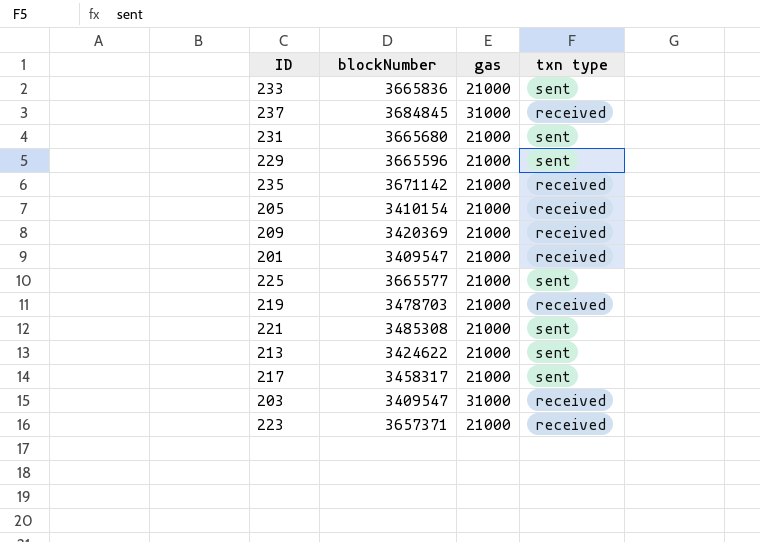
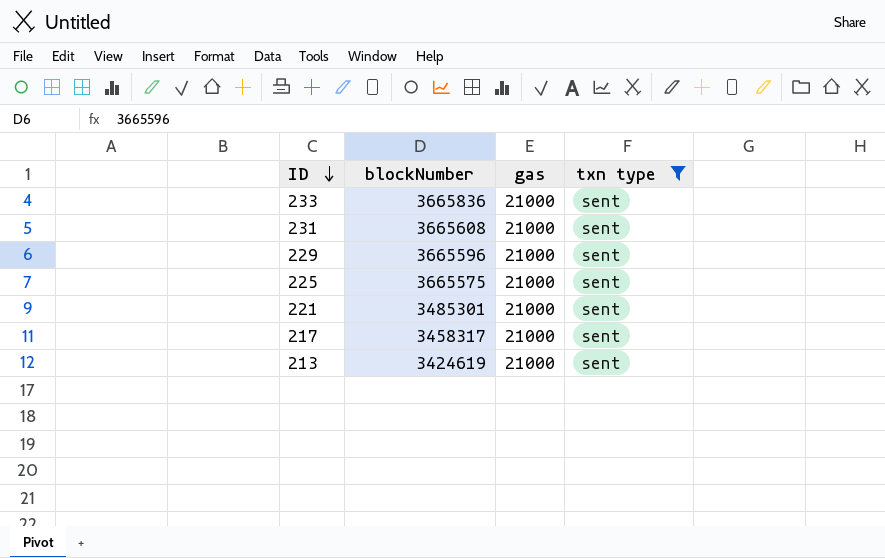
filter: none -> txn type = sent
row order: none -> ID descending
231 | blockNumber: 3665680 -> 3665608
225 | blockNumber: 3665577 -> 3665575
221 | blockNumber: 3485308 -> 3485301
213 | blockNumber: 3424622 -> 3424619

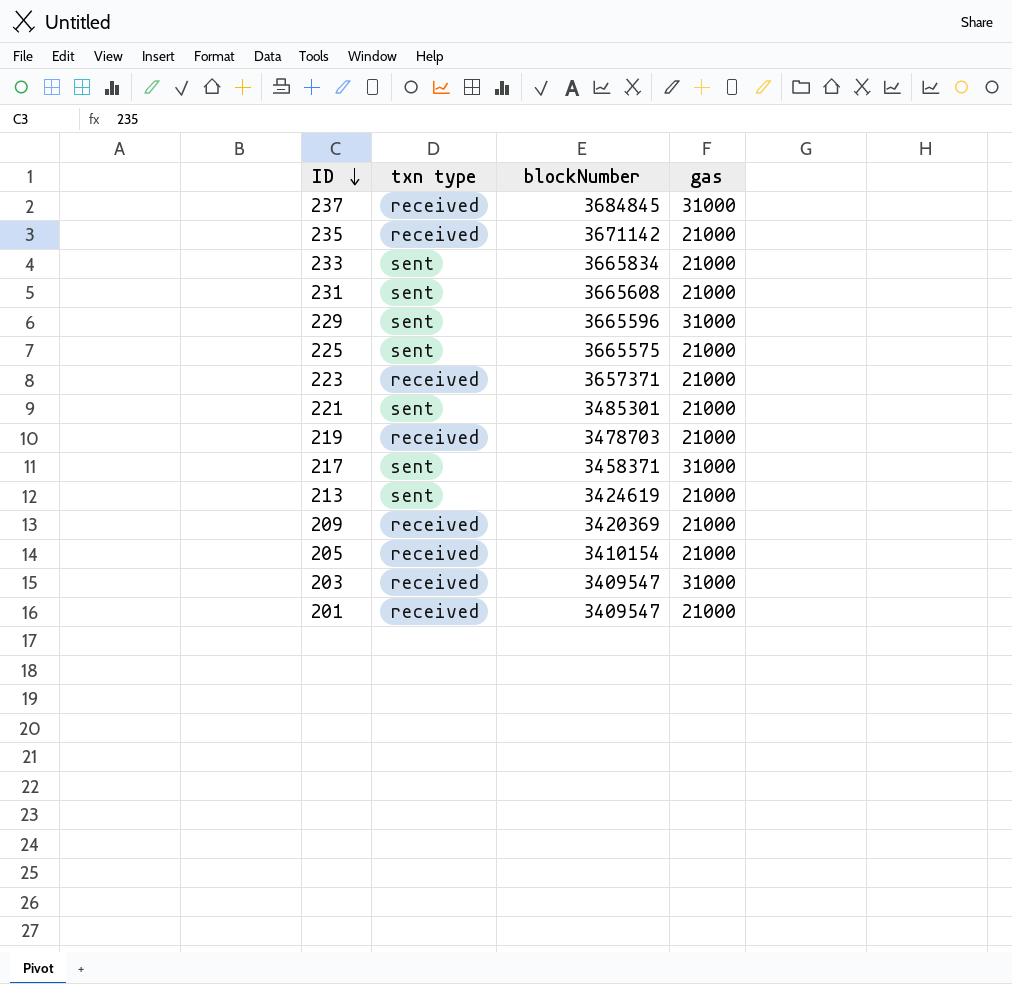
filter: txn type = sent -> none
column txn type | position: 4 -> 2
233 | blockNumber: 3665836 -> 3665834
229 | gas: 21000 -> 31000
217 | blockNumber: 3458317 -> 3458371
217 | gas: 21000 -> 31000

